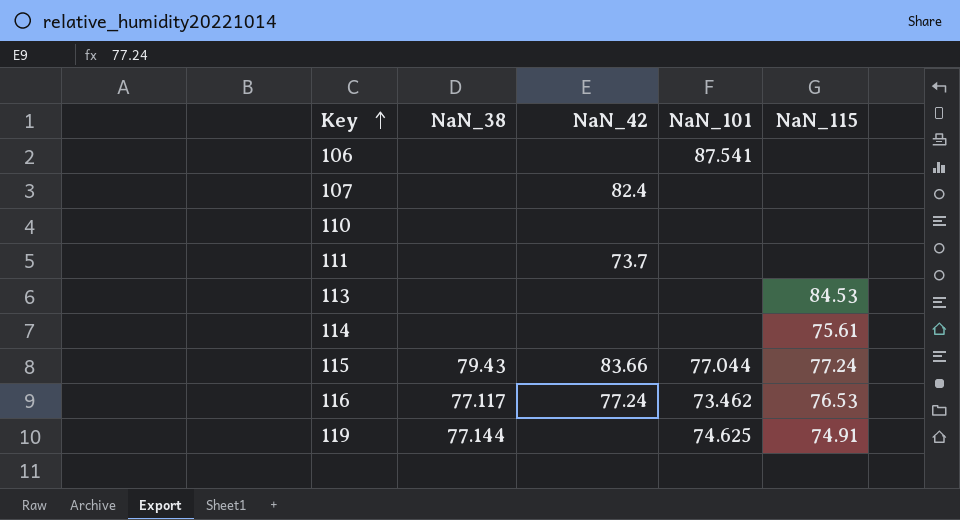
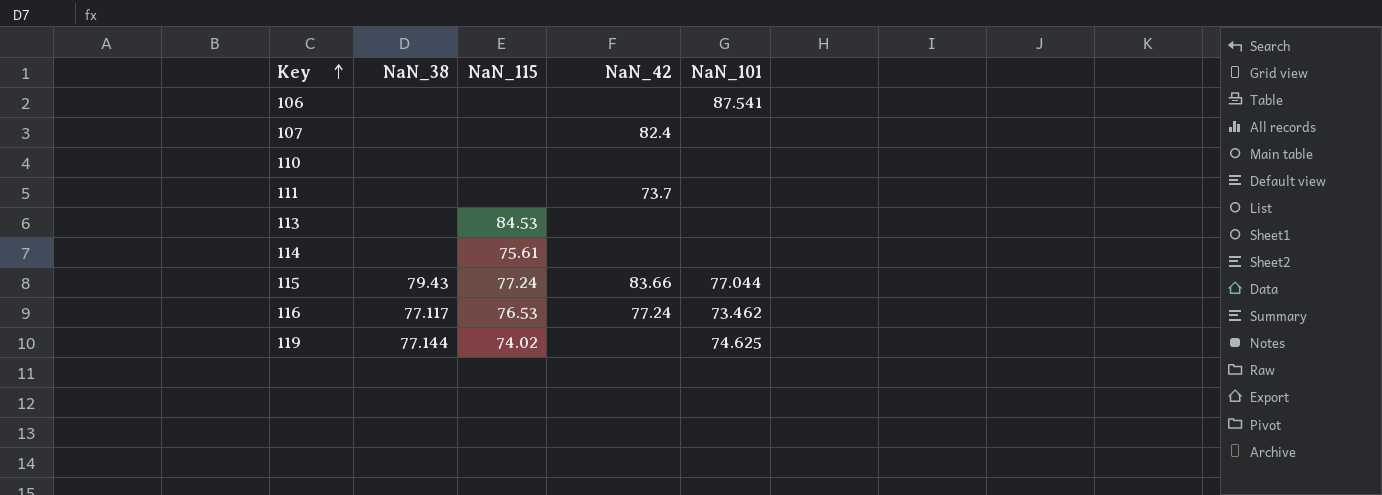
column NaN_115 | position: 5 -> 3
119 | NaN_115: 74.91 -> 74.02

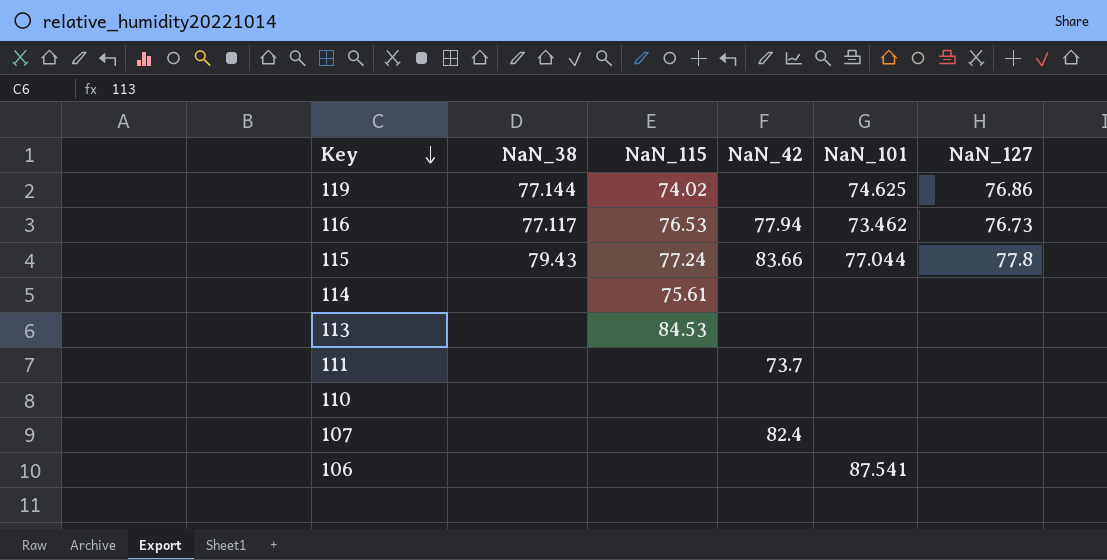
row order: Key ascending -> Key descending
column NaN_127 | position: none -> 6
116 | NaN_42: 77.24 -> 77.94

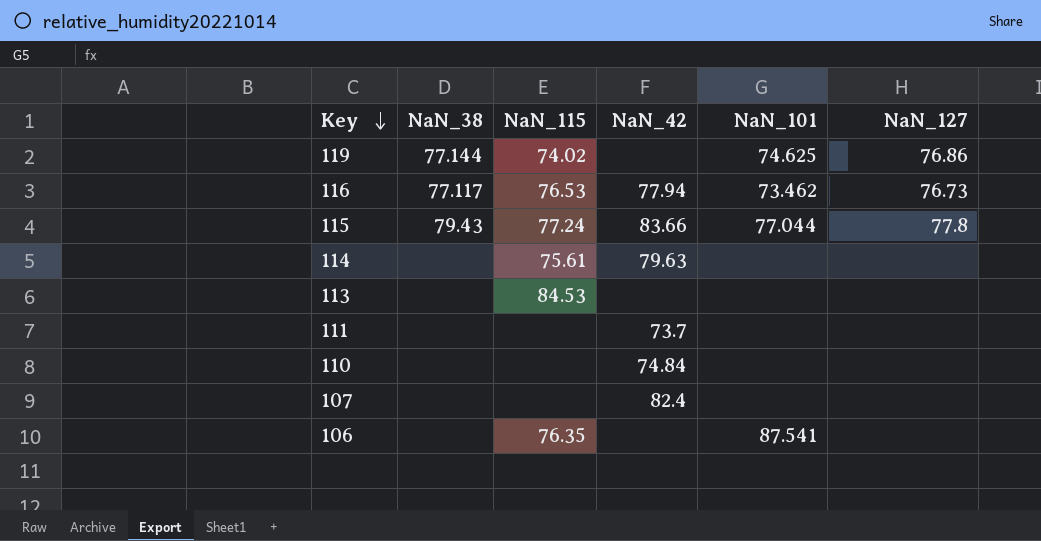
114 | NaN_42: none -> 79.63
110 | NaN_42: none -> 74.84
106 | NaN_115: none -> 76.35

